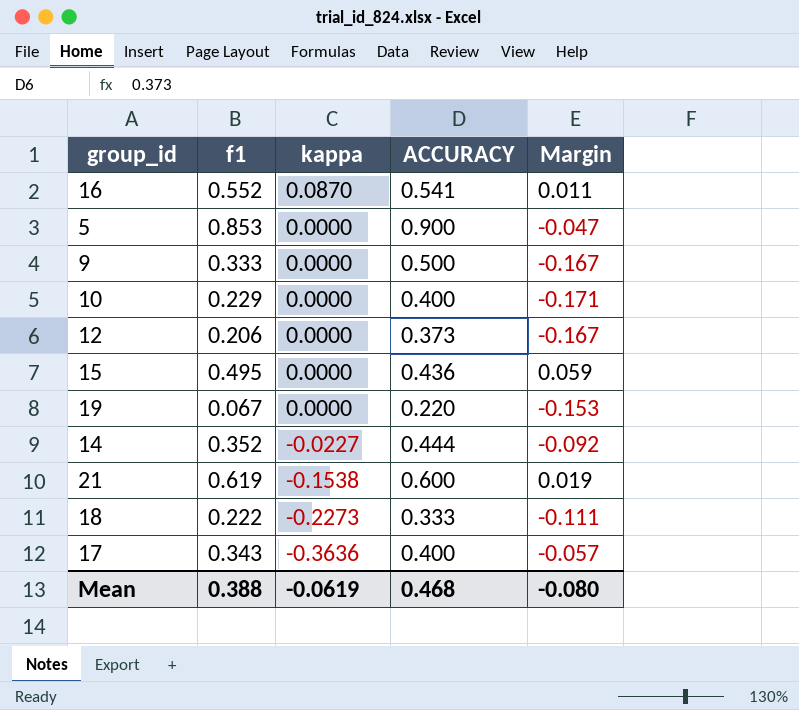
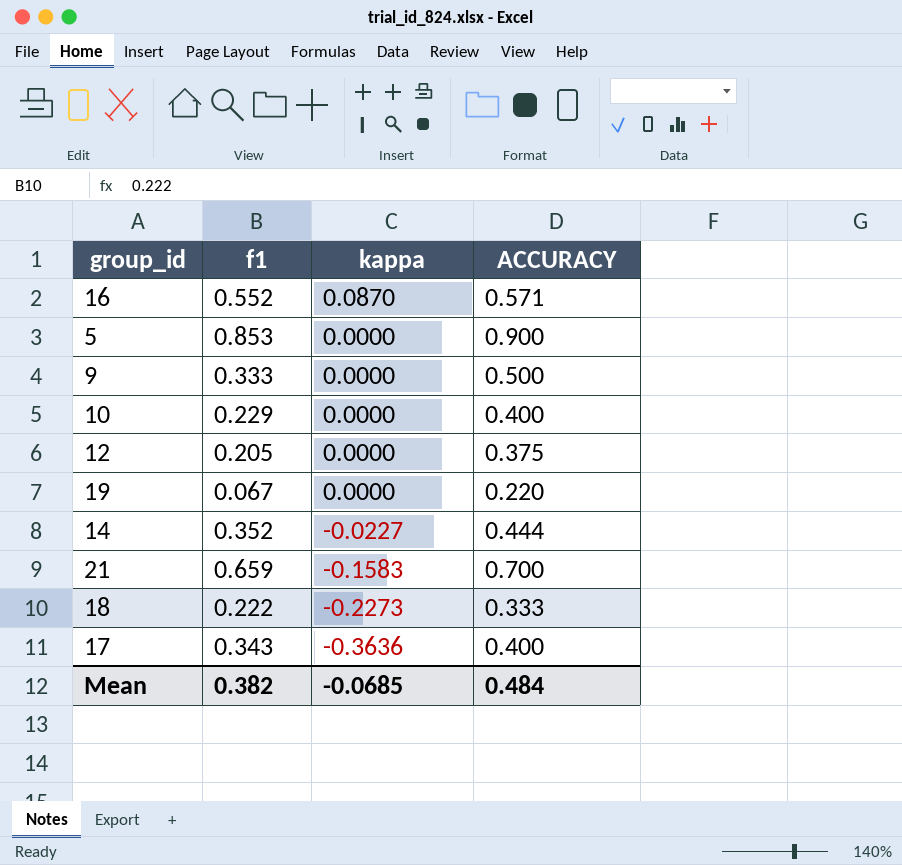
column Margin | formula: [f1] - [ACCURACY] -> none
row 15: 0.495 | 0.0000 | 0.436 | 0.059 -> none
16 | ACCURACY: 0.541 -> 0.571
12 | f1: 0.206 -> 0.205
12 | ACCURACY: 0.373 -> 0.375
21 | f1: 0.619 -> 0.659
21 | kappa: -0.1538 -> -0.1583
21 | ACCURACY: 0.600 -> 0.700
Mean | f1: 0.388 -> 0.382
Mean | kappa: -0.0619 -> -0.0685
Mean | ACCURACY: 0.468 -> 0.484

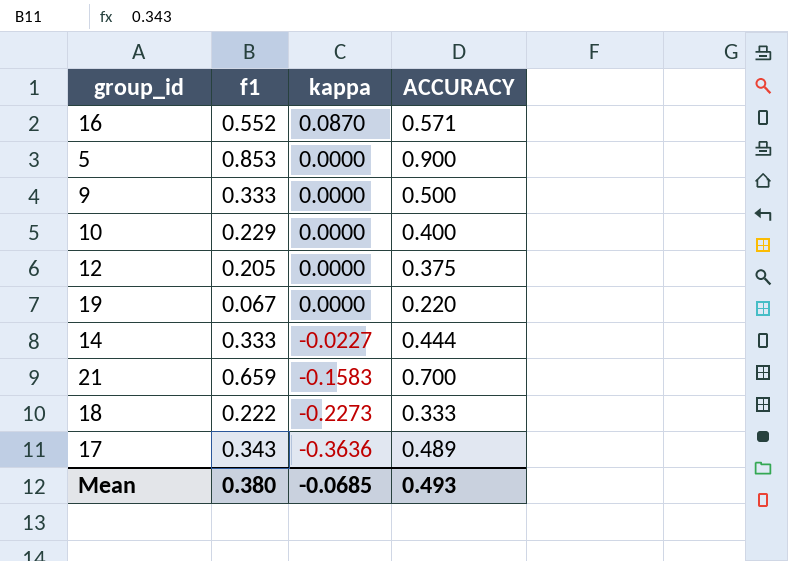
14 | f1: 0.352 -> 0.333
17 | ACCURACY: 0.400 -> 0.489
Mean | f1: 0.382 -> 0.380
Mean | ACCURACY: 0.484 -> 0.493

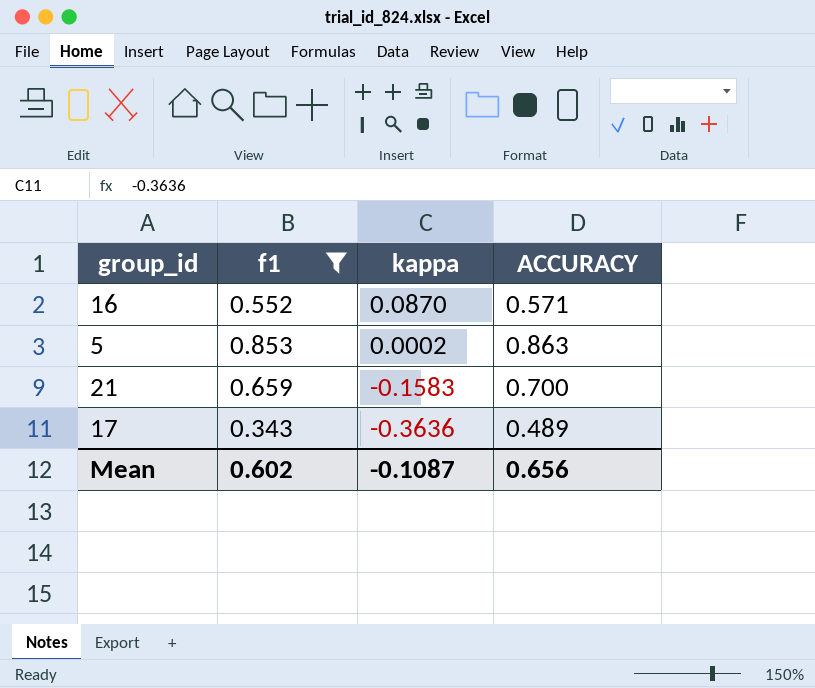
filter: none -> f1 >= 0.343
5 | kappa: 0.0000 -> 0.0002
5 | ACCURACY: 0.900 -> 0.863
Mean | f1: 0.380 -> 0.602
Mean | kappa: -0.0685 -> -0.1087
Mean | ACCURACY: 0.493 -> 0.656

